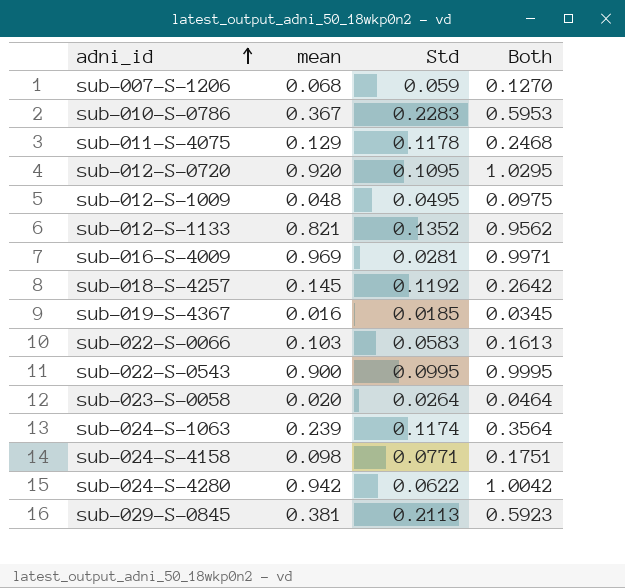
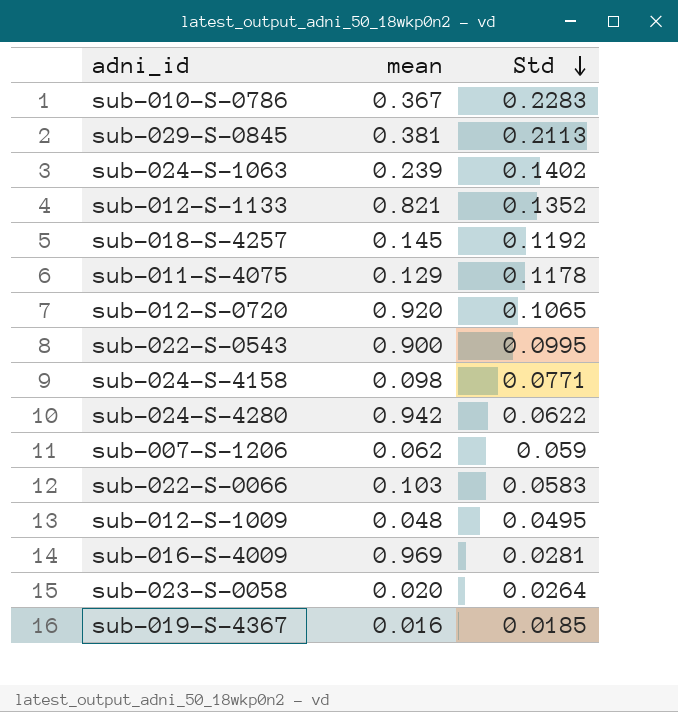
row order: adni_id ascending -> Std descending
column Both | formula: [mean] + [Std] -> none
sub-024-S-1063 | Std: 0.1174 -> 0.1402
sub-012-S-0720 | Std: 0.1095 -> 0.1065
sub-007-S-1206 | mean: 0.068 -> 0.062

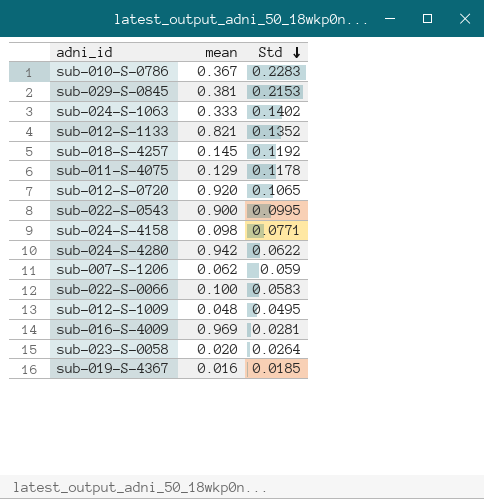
sub-029-S-0845 | Std: 0.2113 -> 0.2153
sub-024-S-1063 | mean: 0.239 -> 0.333
sub-022-S-0066 | mean: 0.103 -> 0.100

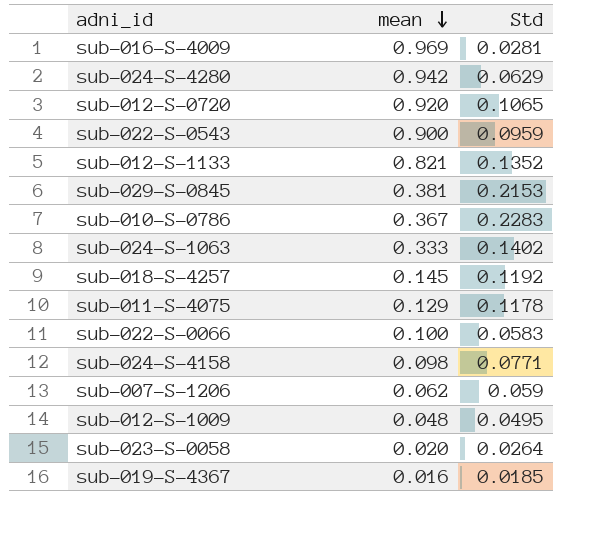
row order: Std descending -> mean descending
sub-024-S-4280 | Std: 0.0622 -> 0.0629
sub-022-S-0543 | Std: 0.0995 -> 0.0959

